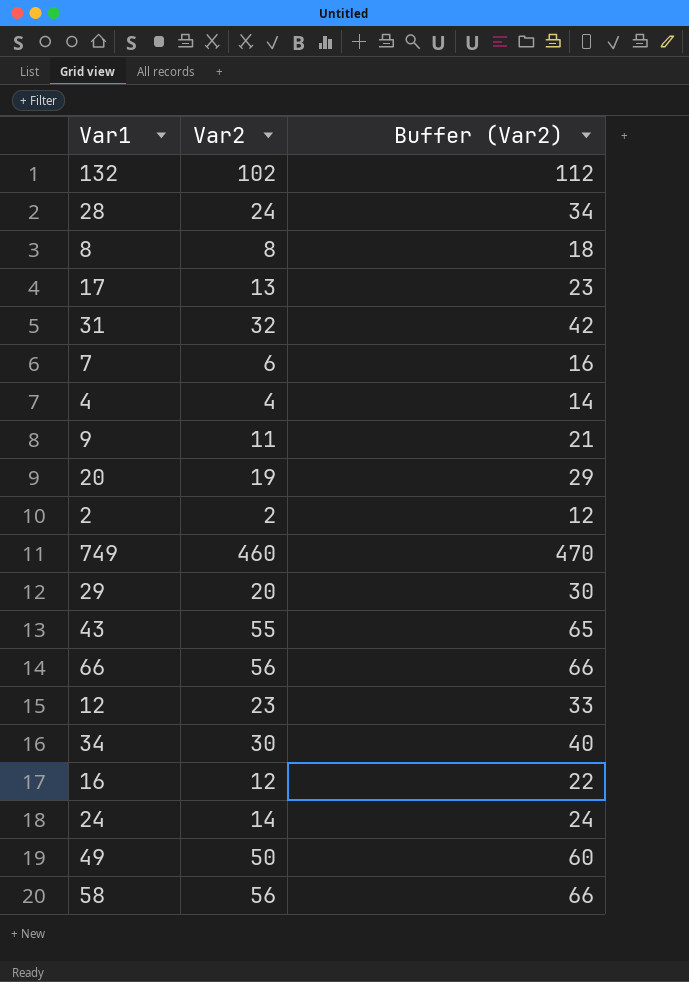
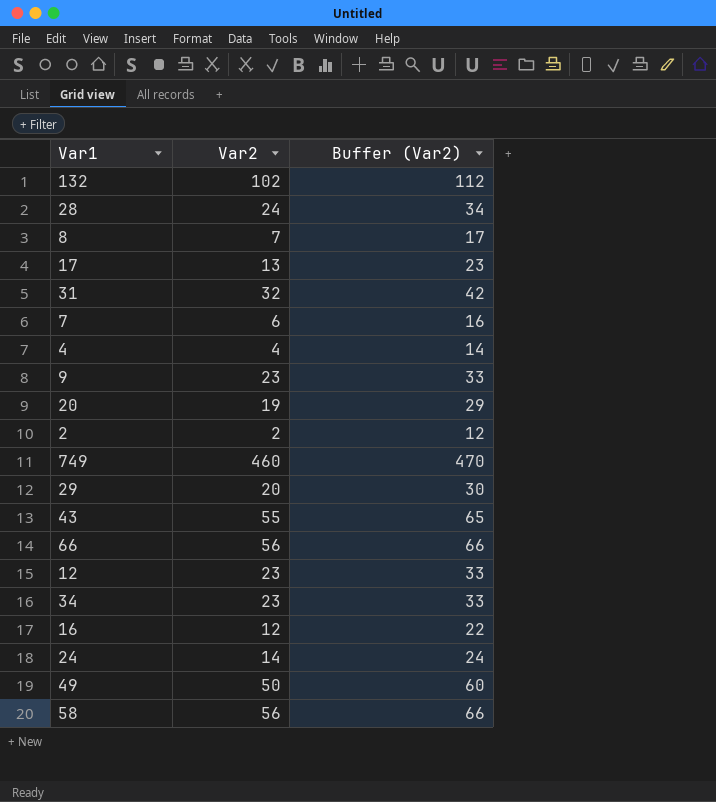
8 | Var2: 8 -> 7
8 | Buffer (Var2): 18 -> 17
9 | Var2: 11 -> 23
9 | Buffer (Var2): 21 -> 33
34 | Var2: 30 -> 23
34 | Buffer (Var2): 40 -> 33

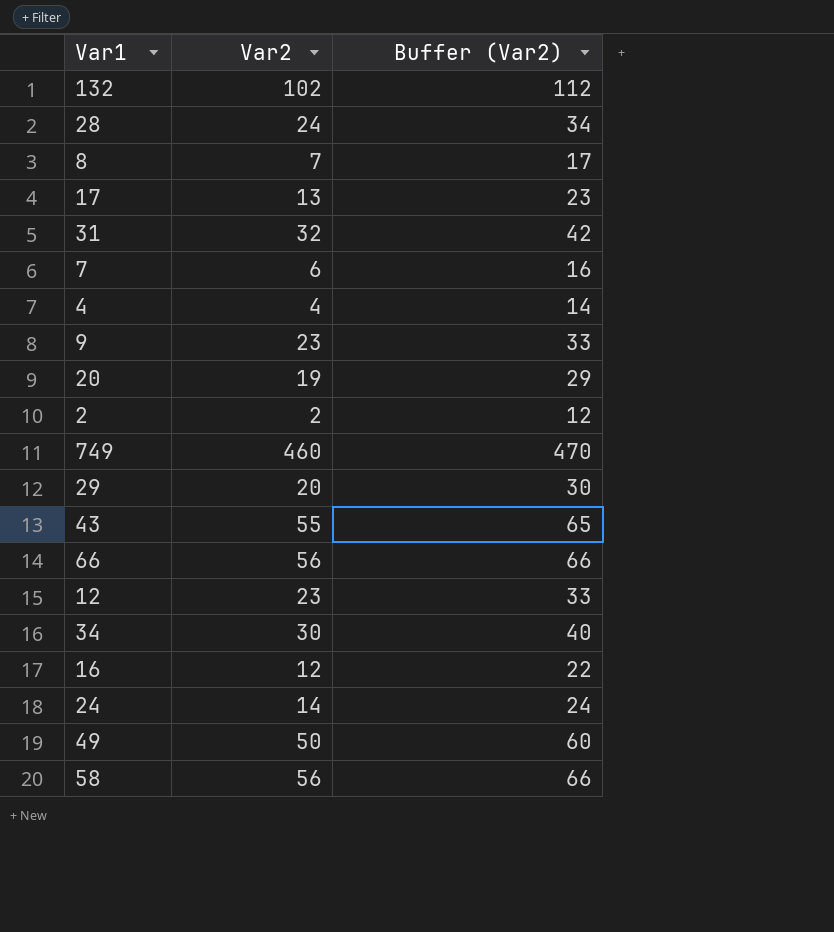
34 | Var2: 23 -> 30
34 | Buffer (Var2): 33 -> 40

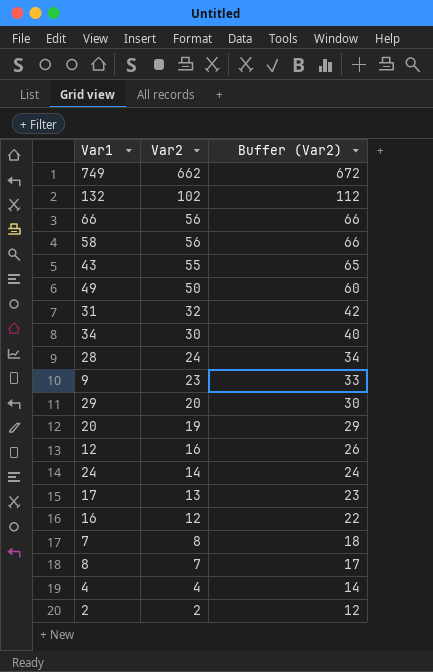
row order: none -> Var2 descending
749 | Var2: 460 -> 662
749 | Buffer (Var2): 470 -> 672
12 | Var2: 23 -> 16
12 | Buffer (Var2): 33 -> 26
7 | Var2: 6 -> 8
7 | Buffer (Var2): 16 -> 18

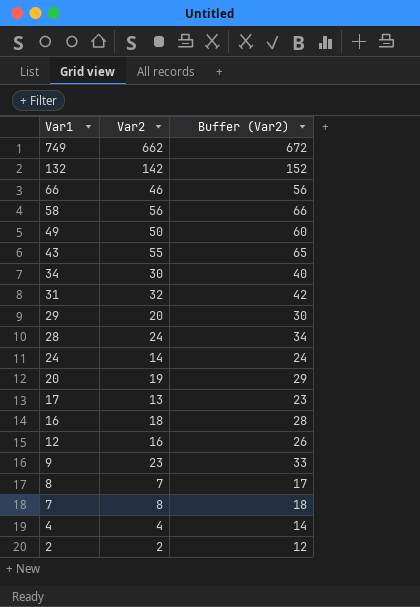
row order: Var2 descending -> Var1 descending
132 | Var2: 102 -> 142
132 | Buffer (Var2): 112 -> 152
66 | Var2: 56 -> 46
66 | Buffer (Var2): 66 -> 56
16 | Var2: 12 -> 18
16 | Buffer (Var2): 22 -> 28

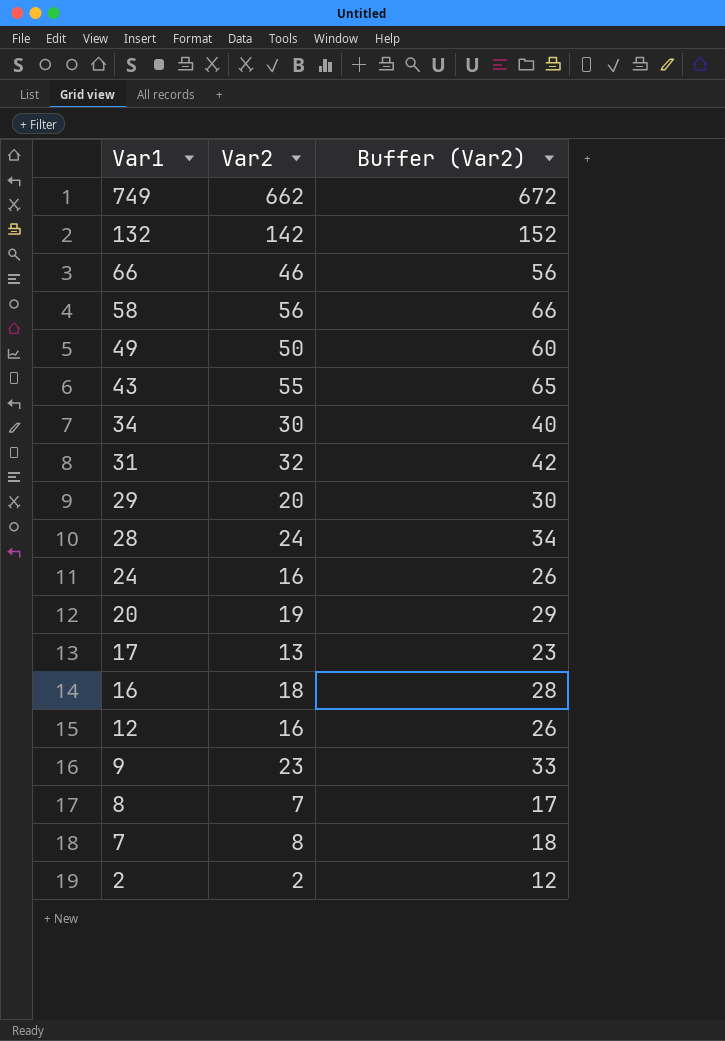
row 4: 4 | 14 -> none
24 | Var2: 14 -> 16
24 | Buffer (Var2): 24 -> 26

